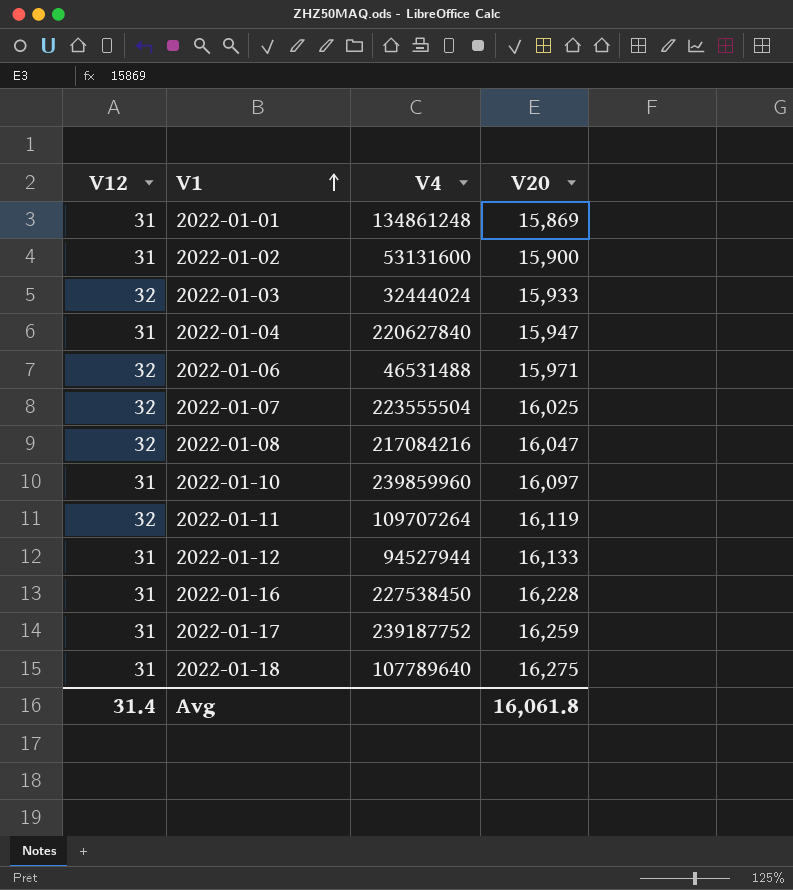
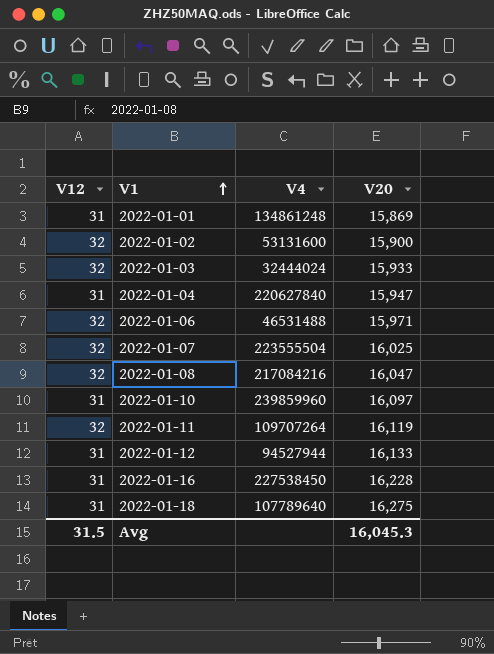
row 2022-01-17: 31 | 239187752 | 16,259 -> none
2022-01-02 | V12: 31 -> 32
Avg | V12: 31.4 -> 31.5
Avg | V20: 16,061.8 -> 16,045.3

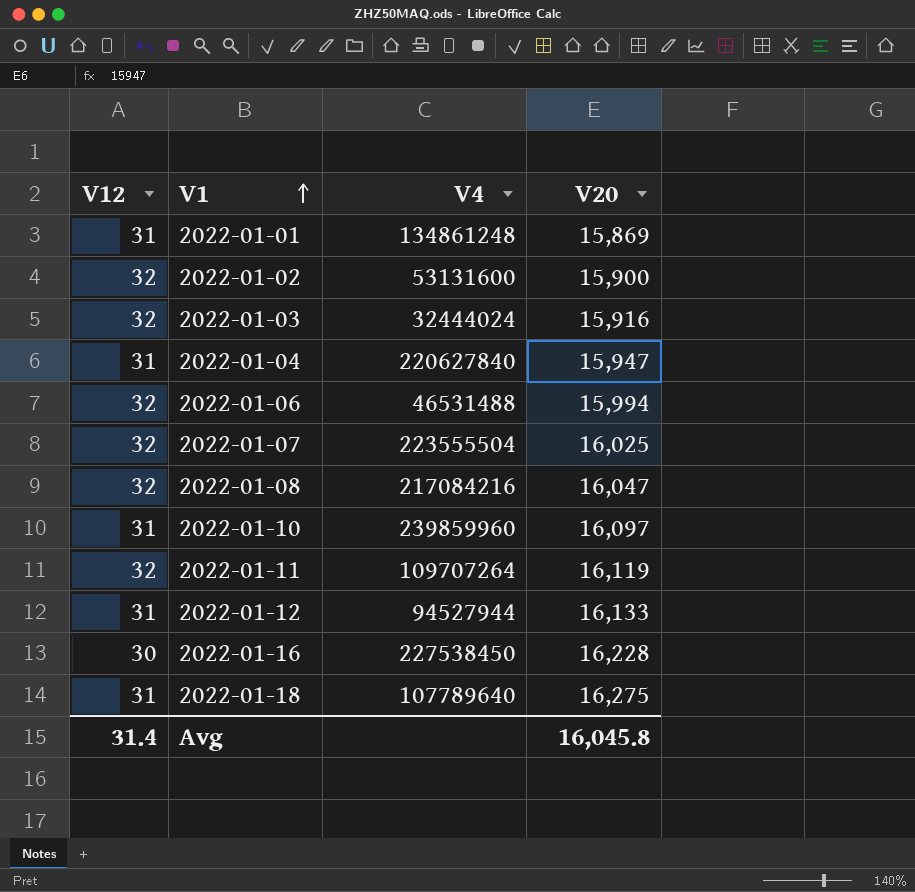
2022-01-03 | V20: 15,933 -> 15,916
2022-01-06 | V20: 15,971 -> 15,994
2022-01-16 | V12: 31 -> 30
Avg | V12: 31.5 -> 31.4
Avg | V20: 16,045.3 -> 16,045.8

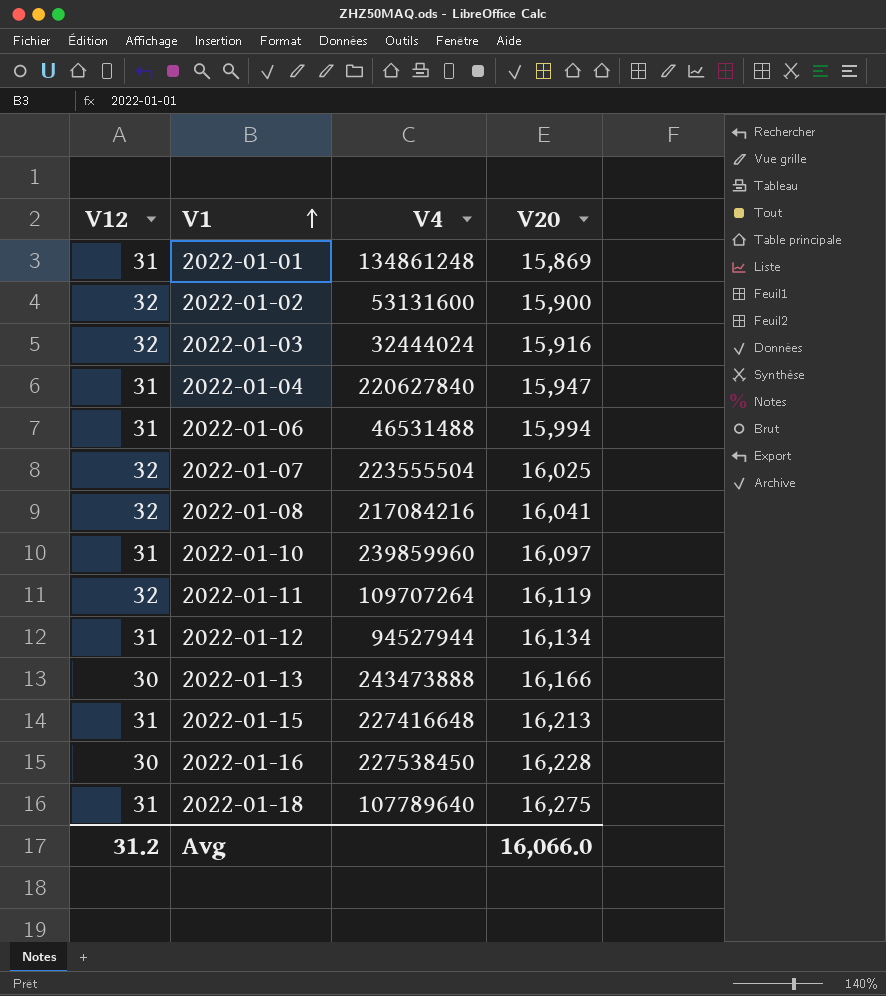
2022-01-06 | V12: 32 -> 31
2022-01-08 | V20: 16,047 -> 16,041
2022-01-12 | V20: 16,133 -> 16,134
row 2022-01-13: none -> 30 | 243473888 | 16,166
row 2022-01-15: none -> 31 | 227416648 | 16,213
Avg | V12: 31.4 -> 31.2
Avg | V20: 16,045.8 -> 16,066.0

